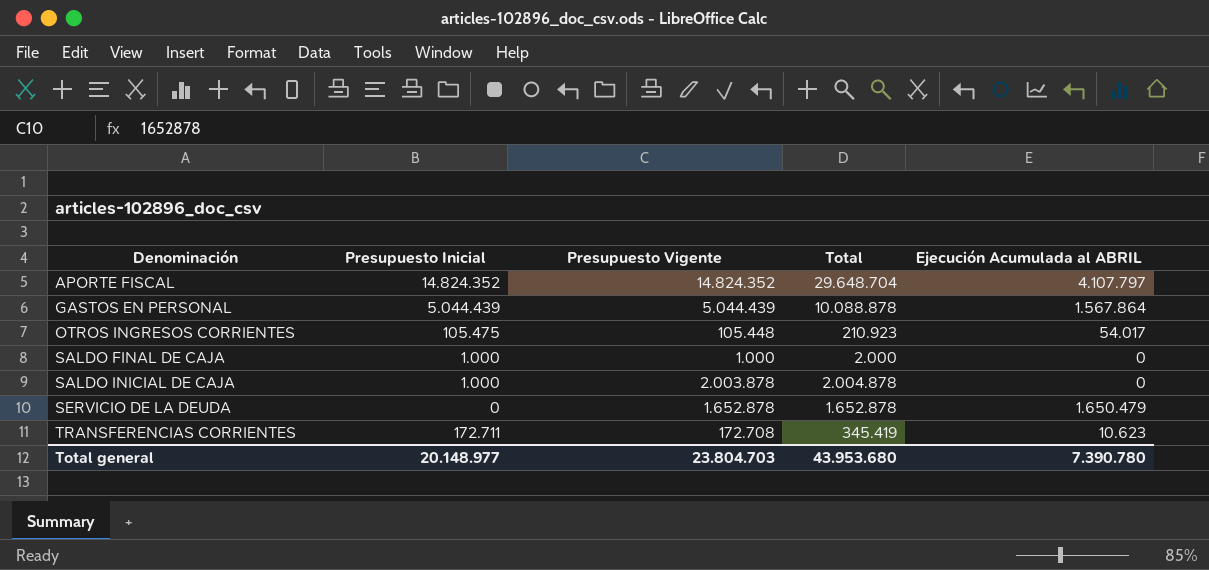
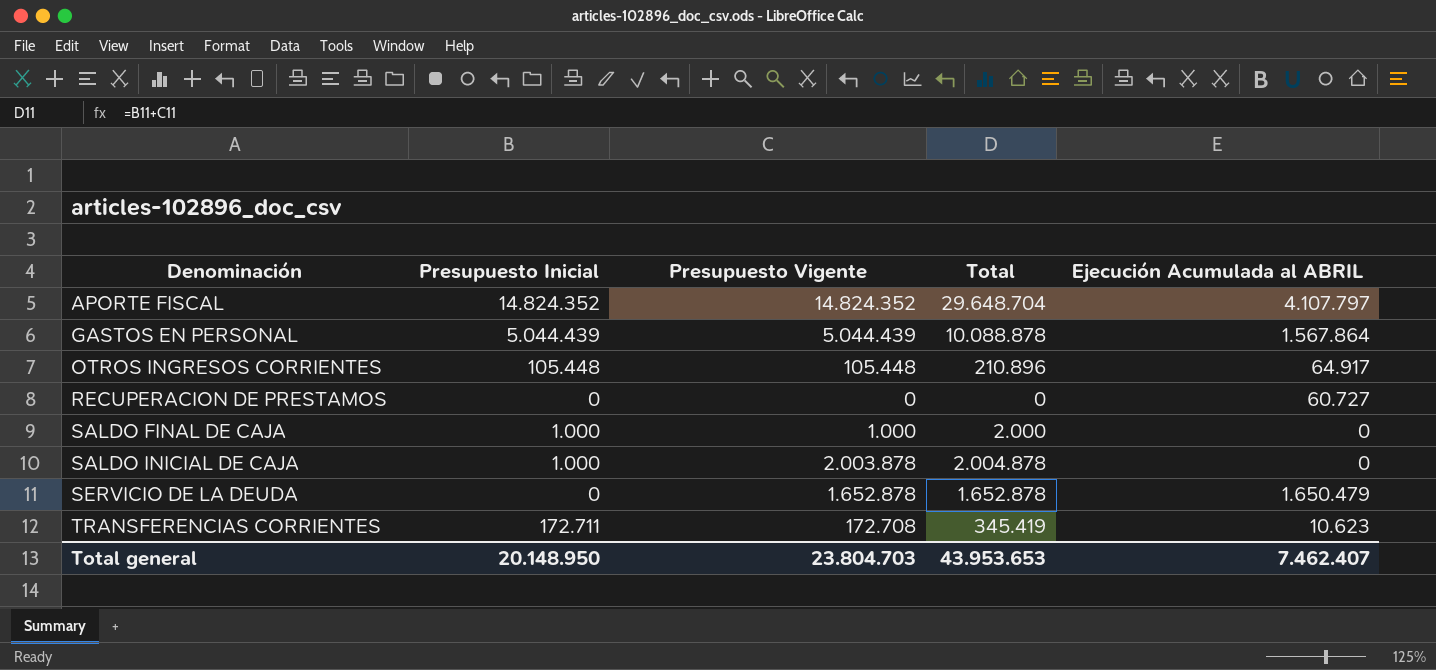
OTROS INGRESOS CORRIENTES | Presupuesto Inicial: 105.475 -> 105.448
OTROS INGRESOS CORRIENTES | Total: 210.923 -> 210.896
OTROS INGRESOS CORRIENTES | Ejecución Acumulada al ABRIL: 54.017 -> 64.917
row RECUPERACION DE PRESTAMOS: none -> 0 | 0 | 0 | 60.727
Total general | Presupuesto Inicial: 20.148.977 -> 20.148.950
Total general | Total: 43.953.680 -> 43.953.653
Total general | Ejecución Acumulada al ABRIL: 7.390.780 -> 7.462.407

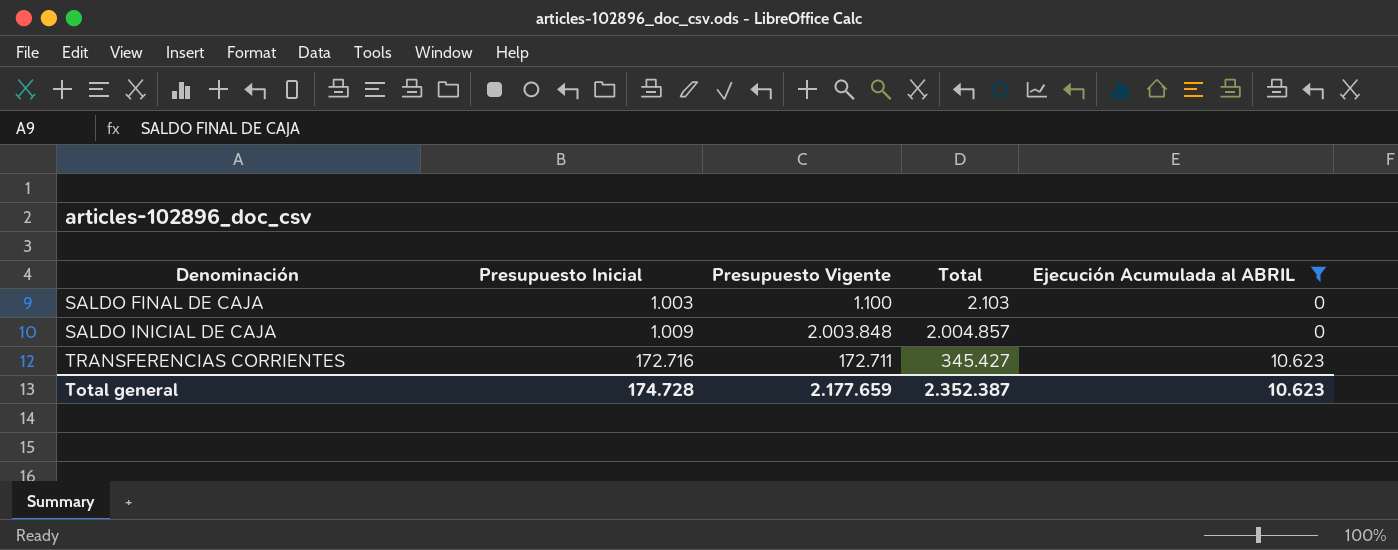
filter: none -> Ejecución Acumulada al ABRIL <= 10.623
SALDO FINAL DE CAJA | Presupuesto Inicial: 1.000 -> 1.003
SALDO FINAL DE CAJA | Presupuesto Vigente: 1.000 -> 1.100
SALDO FINAL DE CAJA | Total: 2.000 -> 2.103
SALDO INICIAL DE CAJA | Presupuesto Inicial: 1.000 -> 1.009
SALDO INICIAL DE CAJA | Presupuesto Vigente: 2.003.878 -> 2.003.848
SALDO INICIAL DE CAJA | Total: 2.004.878 -> 2.004.857
TRANSFERENCIAS CORRIENTES | Presupuesto Inicial: 172.711 -> 172.716
TRANSFERENCIAS CORRIENTES | Presupuesto Vigente: 172.708 -> 172.711
TRANSFERENCIAS CORRIENTES | Total: 345.419 -> 345.427
Total general | Presupuesto Inicial: 20.148.950 -> 174.728
Total general | Presupuesto Vigente: 23.804.703 -> 2.177.659
Total general | Total: 43.953.653 -> 2.352.387
Total general | Ejecución Acumulada al ABRIL: 7.462.407 -> 10.623

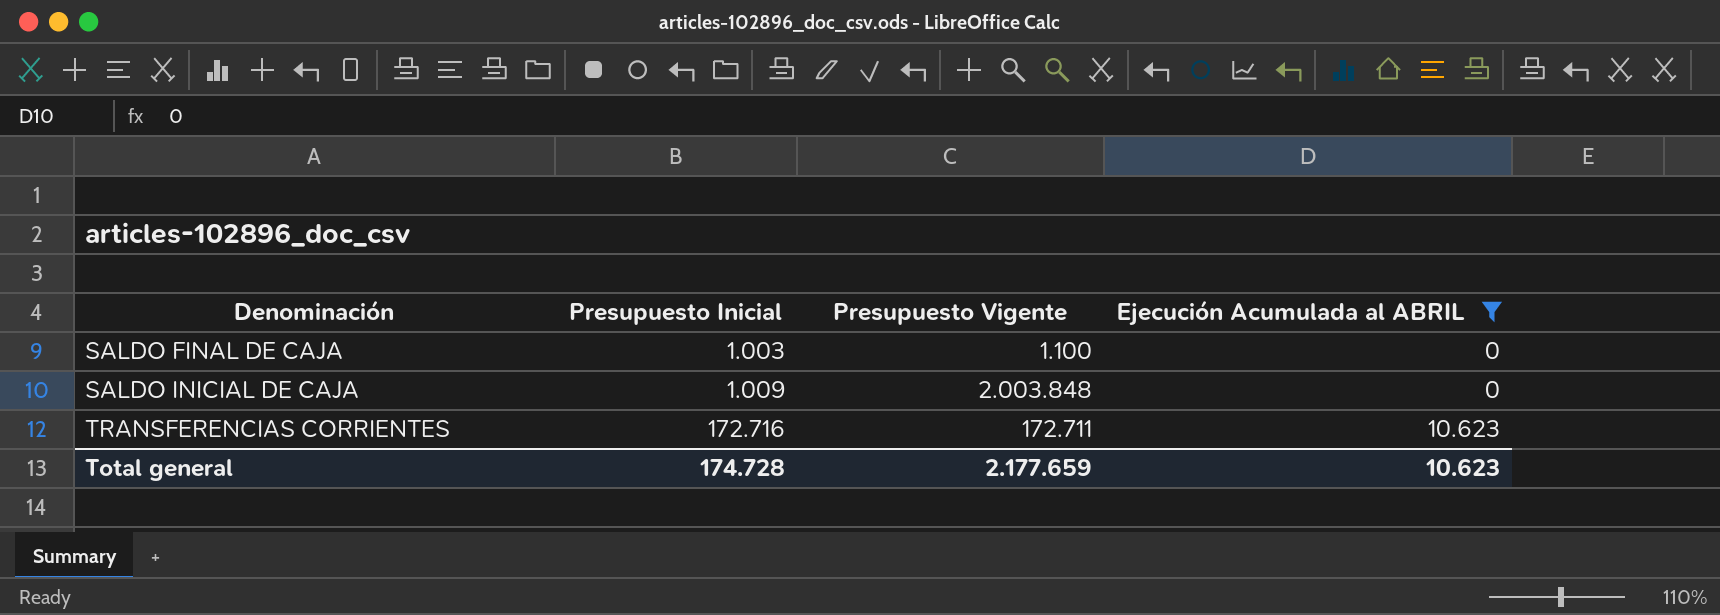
column Total | formula: [Presupuesto Inicial] + [Presupuesto Vigente] -> none

